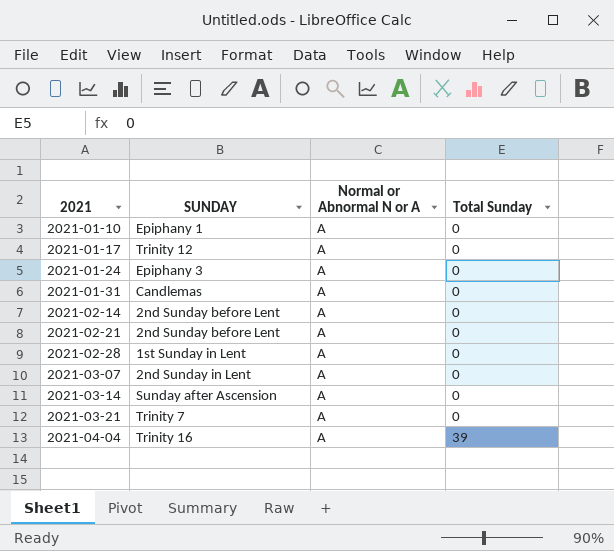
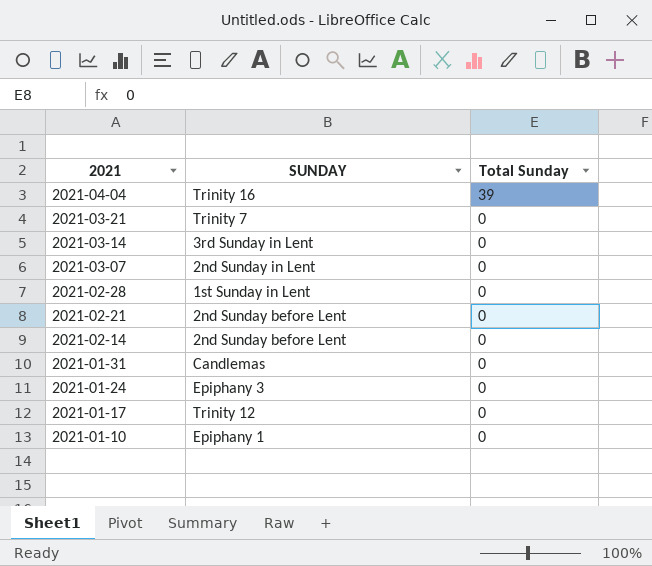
row order: 2021 ascending -> 2021 descending
column Normal or Abnormal N or A | position: 3 -> none
2021-03-14 | SUNDAY: Sunday after Ascension -> 3rd Sunday in Lent

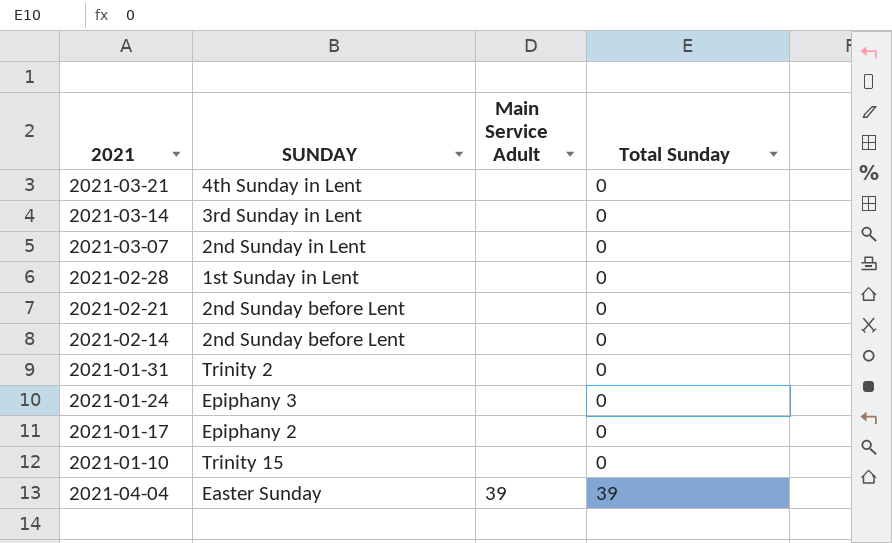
row order: 2021 descending -> Total Sunday ascending
column Main Service Adult | position: none -> 3
2021-03-21 | SUNDAY: Trinity 7 -> 4th Sunday in Lent
2021-01-31 | SUNDAY: Candlemas -> Trinity 2
2021-01-17 | SUNDAY: Trinity 12 -> Epiphany 2
2021-01-10 | SUNDAY: Epiphany 1 -> Trinity 15
2021-04-04 | SUNDAY: Trinity 16 -> Easter Sunday

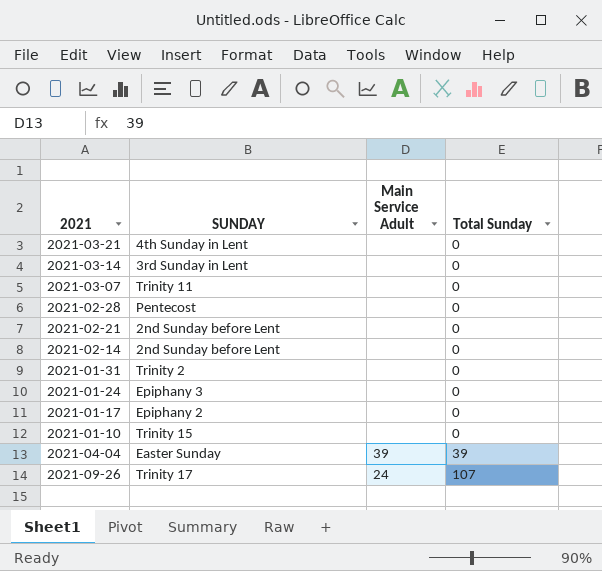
2021-03-07 | SUNDAY: 2nd Sunday in Lent -> Trinity 11
2021-02-28 | SUNDAY: 1st Sunday in Lent -> Pentecost
row 2021-09-26: none -> Trinity 17 | 24 | 107

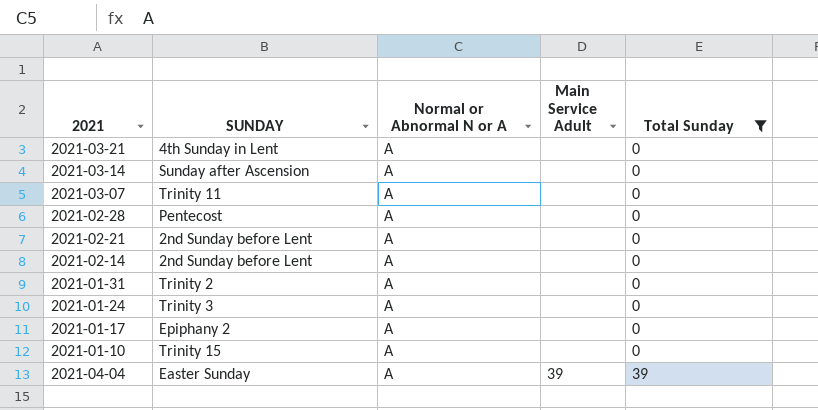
filter: none -> Total Sunday != 107
column Normal or Abnormal N or A | position: none -> 3
2021-03-14 | SUNDAY: 3rd Sunday in Lent -> Sunday after Ascension
2021-01-24 | SUNDAY: Epiphany 3 -> Trinity 3

